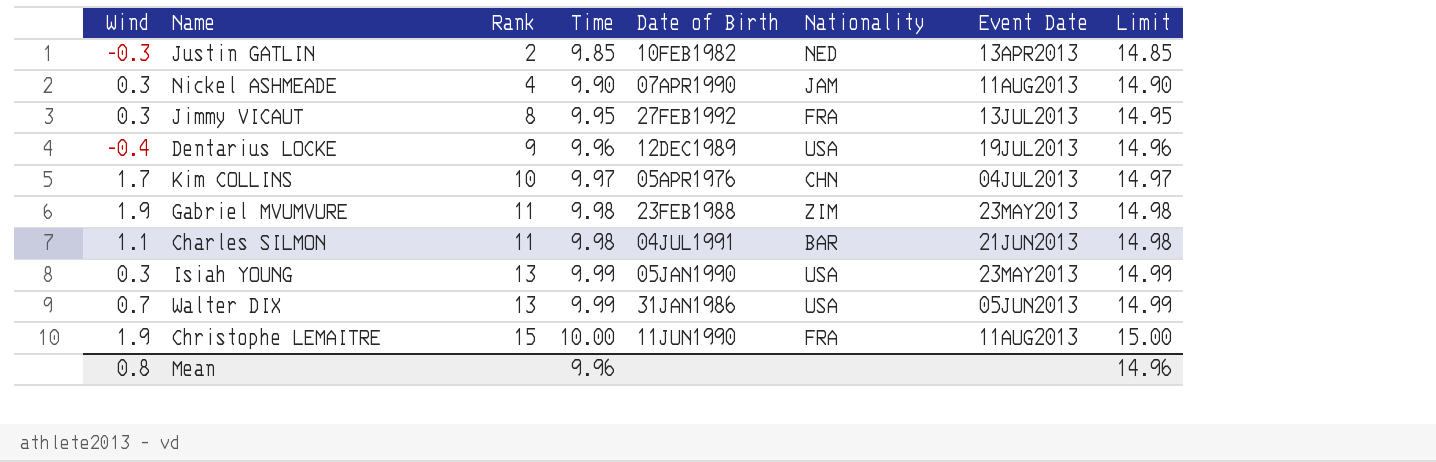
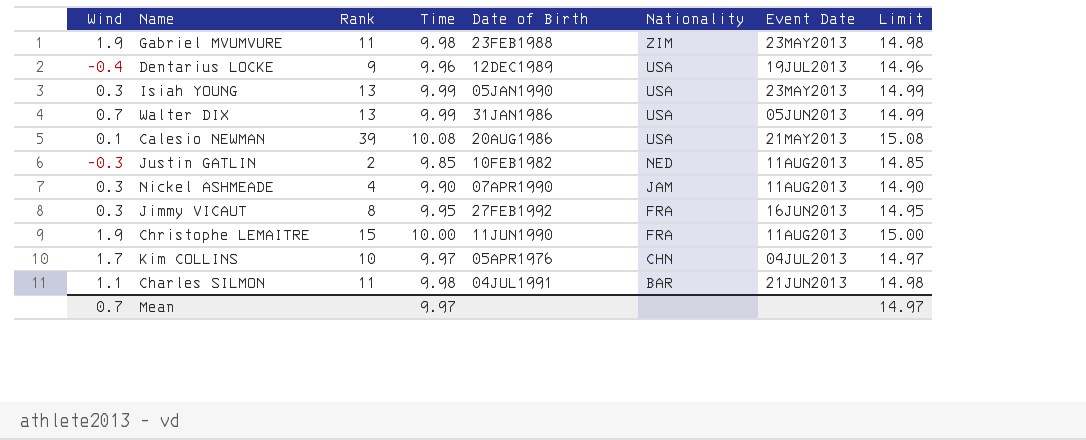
row order: Rank ascending -> Nationality descending
row Calesio NEWMAN: none -> 0.1 | 39 | 10.08 | 20AUG1986 | USA | 21MAY2013 | 15.08
Justin GATLIN | Event Date: 13APR2013 -> 11AUG2013
Jimmy VICAUT | Event Date: 13JUL2013 -> 16JUN2013
Mean | Wind: 0.8 -> 0.7
Mean | Time: 9.96 -> 9.97
Mean | Limit: 14.96 -> 14.97

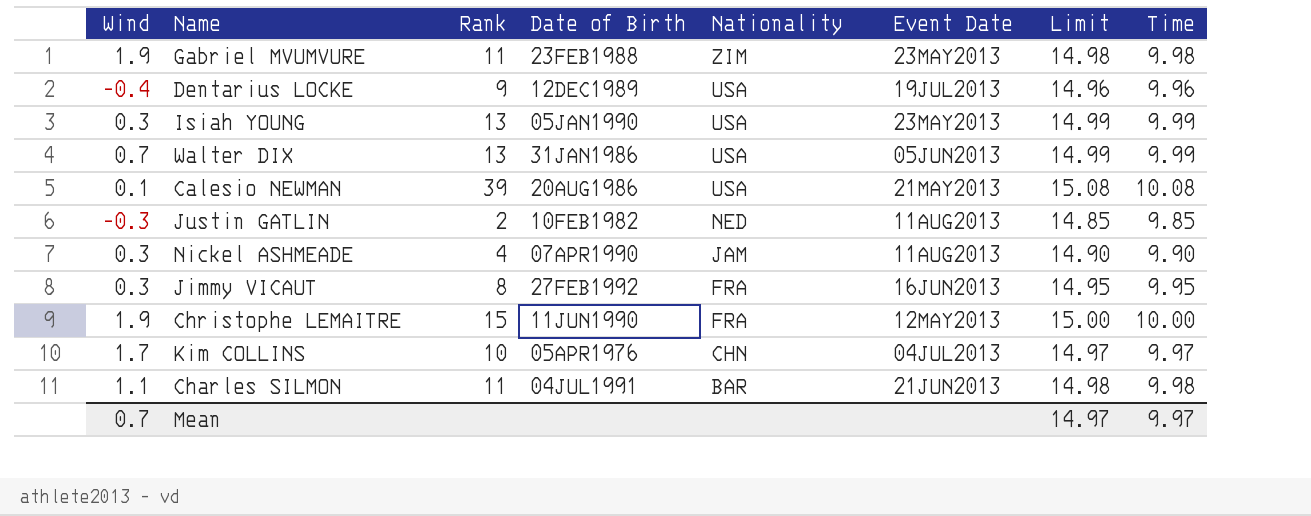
column Time | position: 4 -> 8
Christophe LEMAITRE | Event Date: 11AUG2013 -> 12MAY2013

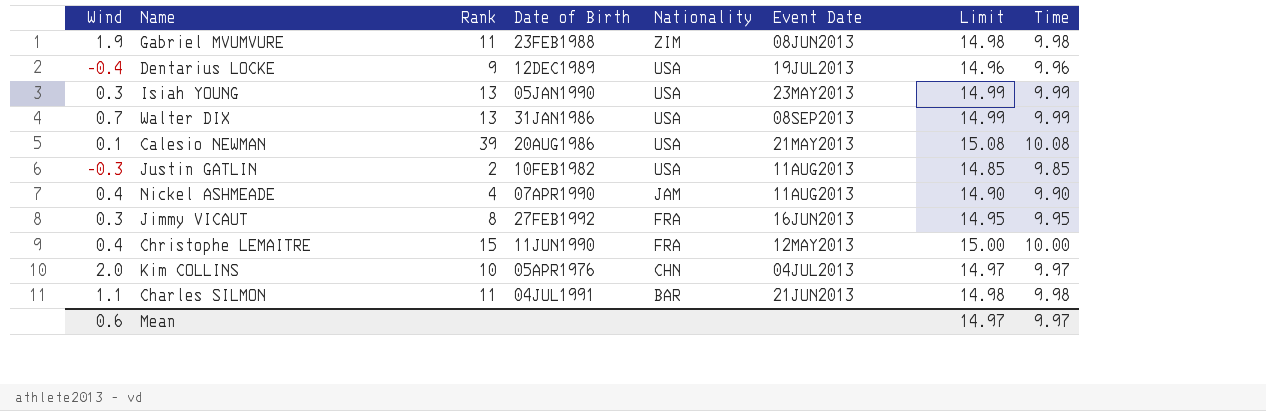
Gabriel MVUMVURE | Event Date: 23MAY2013 -> 08JUN2013
Walter DIX | Event Date: 05JUN2013 -> 08SEP2013
Justin GATLIN | Nationality: NED -> USA
Nickel ASHMEADE | Wind: 0.3 -> 0.4
Christophe LEMAITRE | Wind: 1.9 -> 0.4
Kim COLLINS | Wind: 1.7 -> 2.0
Mean | Wind: 0.7 -> 0.6

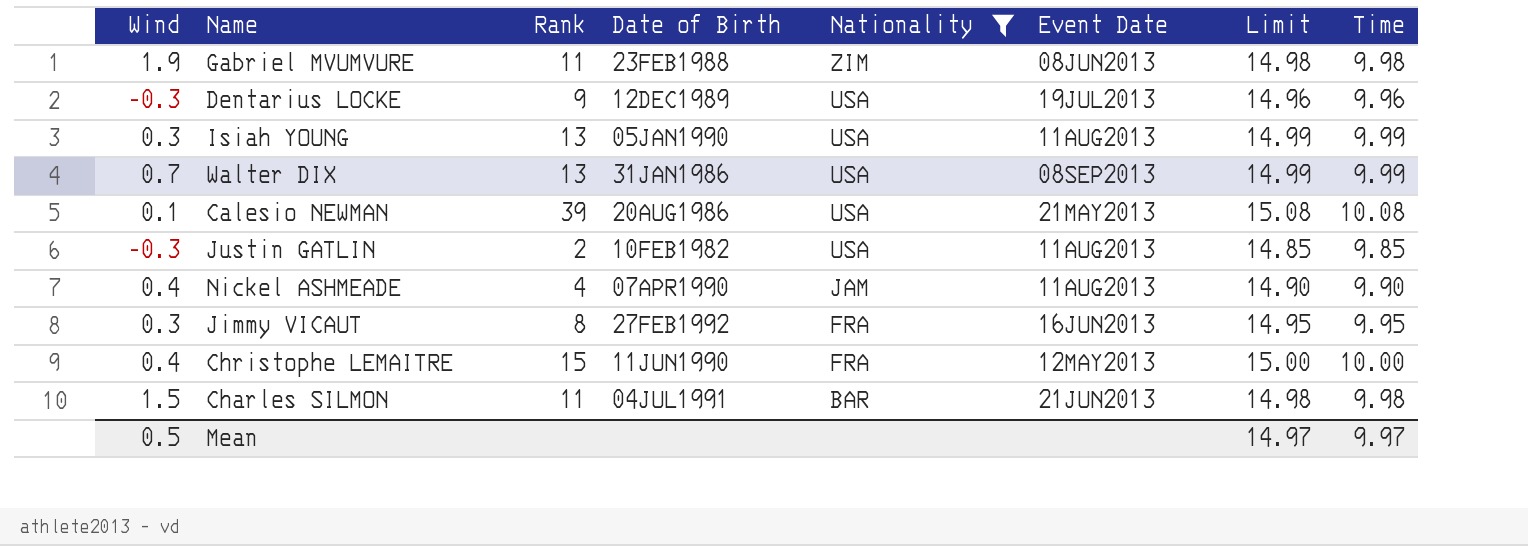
filter: none -> Nationality != CHN
Dentarius LOCKE | Wind: -0.4 -> -0.3
Isiah YOUNG | Event Date: 23MAY2013 -> 11AUG2013
Charles SILMON | Wind: 1.1 -> 1.5
Mean | Wind: 0.6 -> 0.5

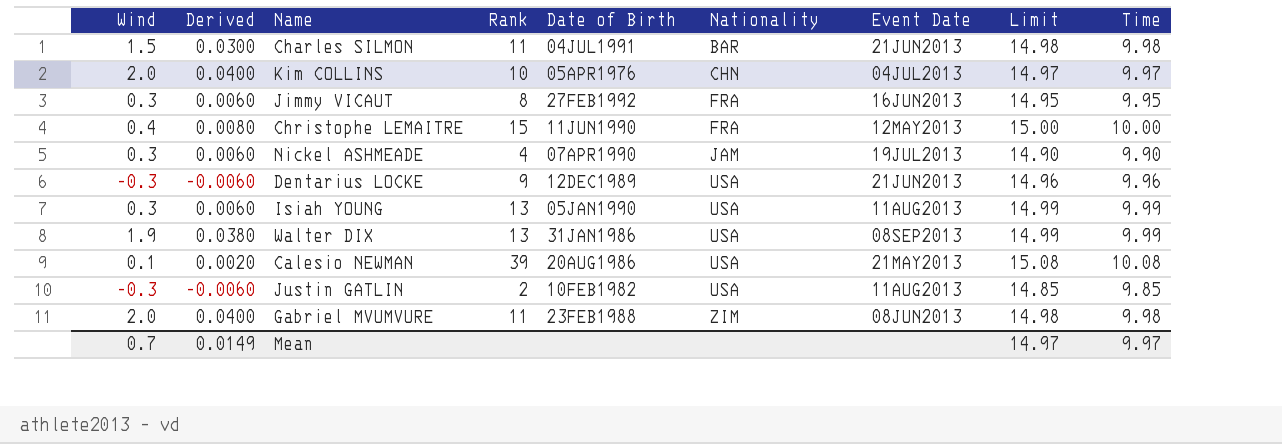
filter: Nationality != CHN -> none
row order: Nationality descending -> Nationality ascending
column Derived | formula: none -> [Wind] * 0.02
Nickel ASHMEADE | Wind: 0.4 -> 0.3
Nickel ASHMEADE | Event Date: 11AUG2013 -> 19JUL2013
Dentarius LOCKE | Event Date: 19JUL2013 -> 21JUN2013
Walter DIX | Wind: 0.7 -> 1.9
Gabriel MVUMVURE | Wind: 1.9 -> 2.0
Mean | Wind: 0.5 -> 0.7

